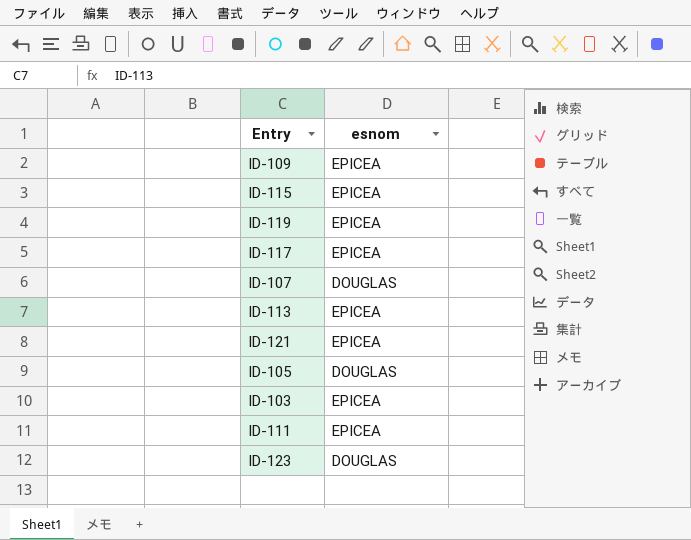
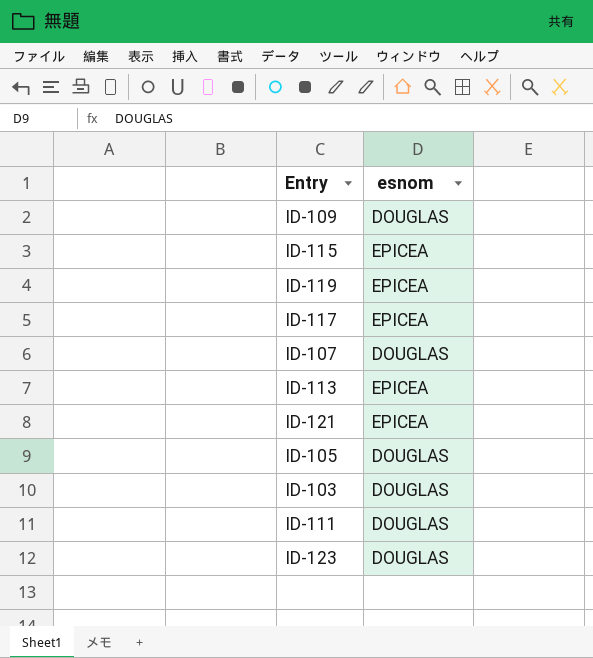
ID-109 | esnom: EPICEA -> DOUGLAS
ID-103 | esnom: EPICEA -> DOUGLAS
ID-111 | esnom: EPICEA -> DOUGLAS

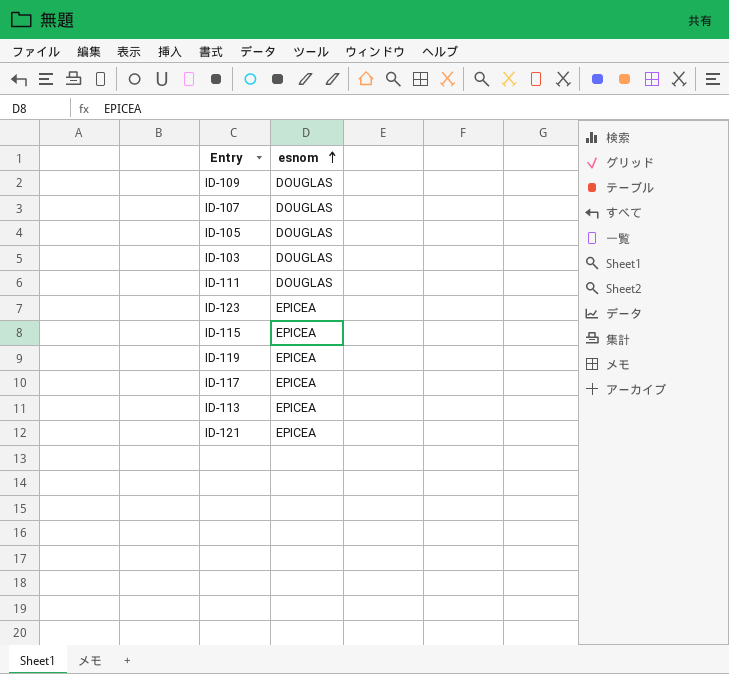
row order: none -> esnom ascending
ID-123 | esnom: DOUGLAS -> EPICEA

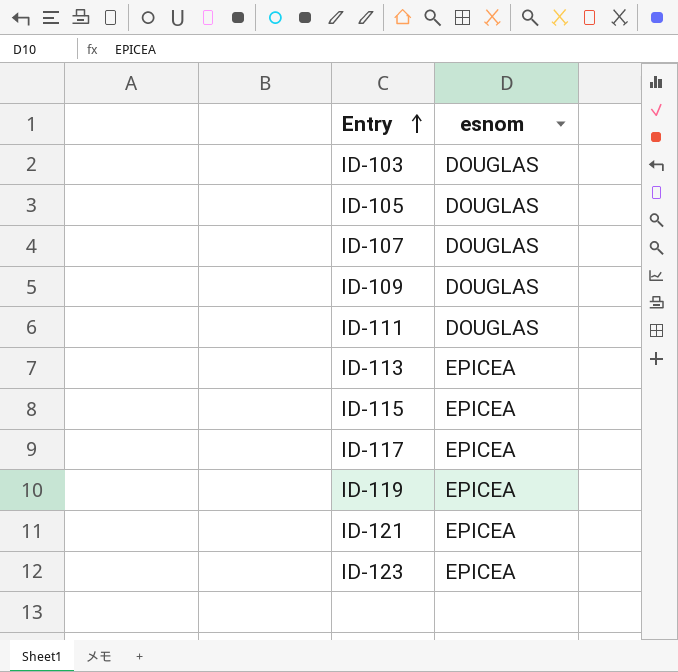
row order: esnom ascending -> Entry ascending

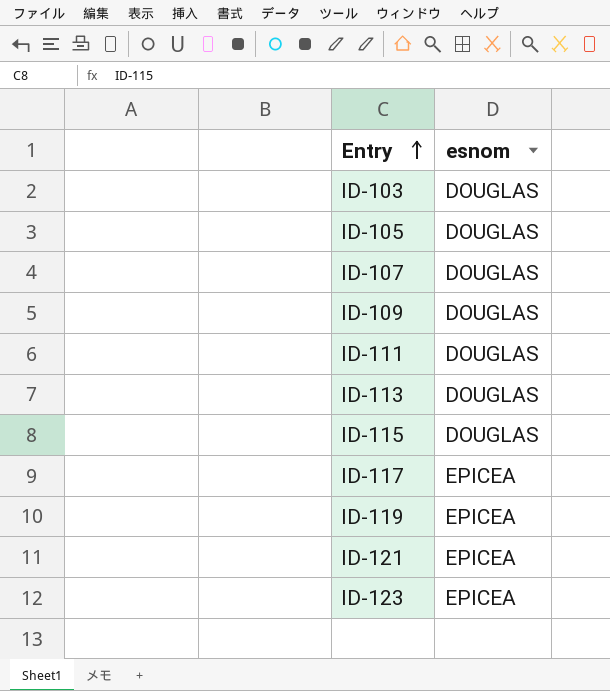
ID-113 | esnom: EPICEA -> DOUGLAS
ID-115 | esnom: EPICEA -> DOUGLAS

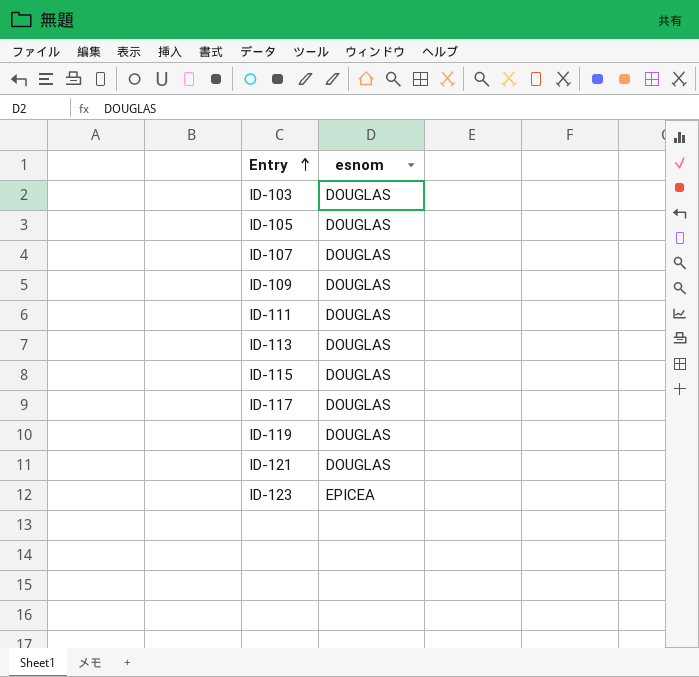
ID-117 | esnom: EPICEA -> DOUGLAS
ID-119 | esnom: EPICEA -> DOUGLAS
ID-121 | esnom: EPICEA -> DOUGLAS

